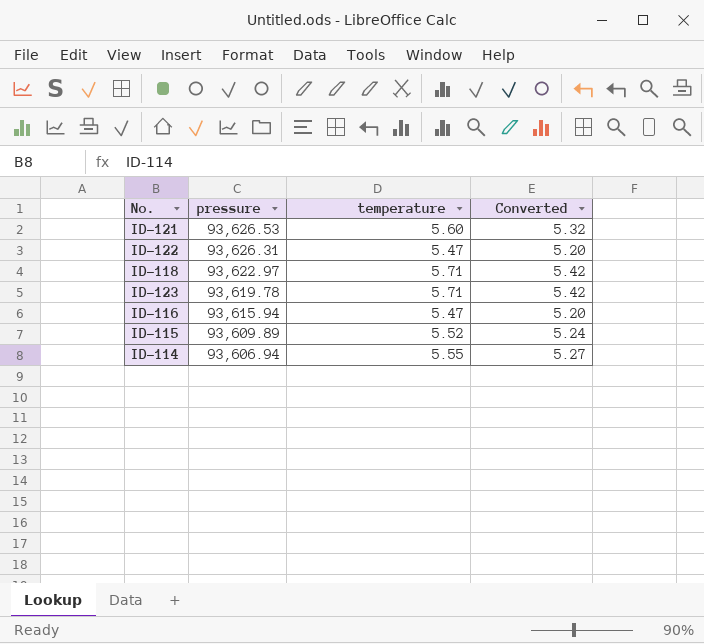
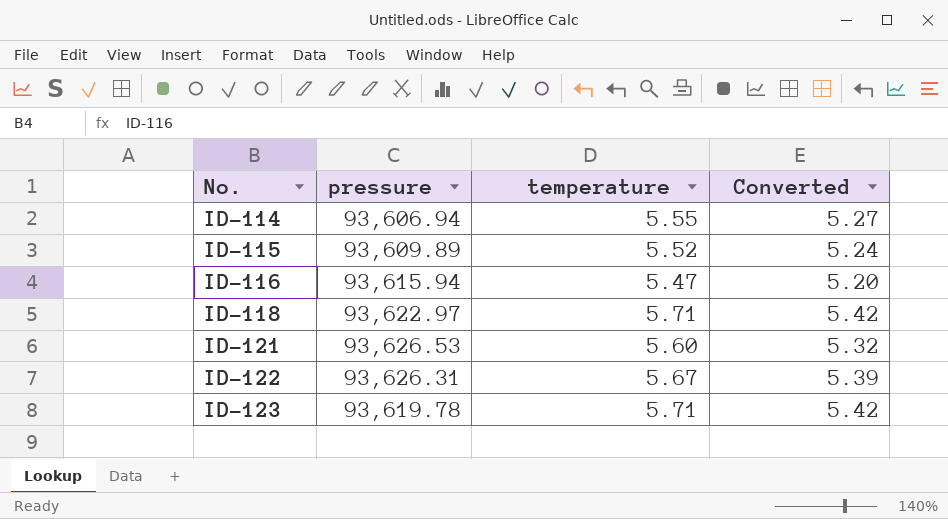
row order: pressure descending -> No. ascending
ID-122 | temperature: 5.47 -> 5.67
ID-122 | Converted: 5.20 -> 5.39

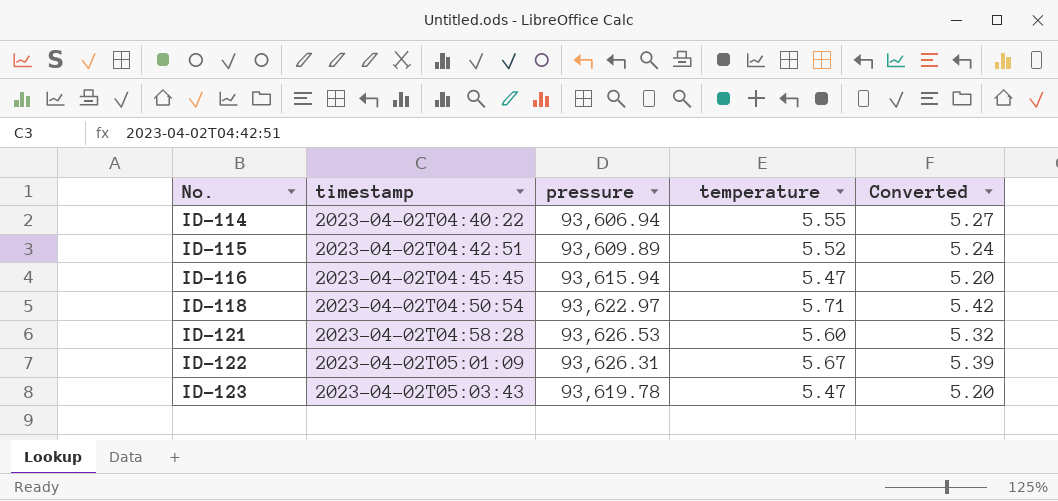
column timestamp | position: none -> 2
ID-123 | temperature: 5.71 -> 5.47
ID-123 | Converted: 5.42 -> 5.20

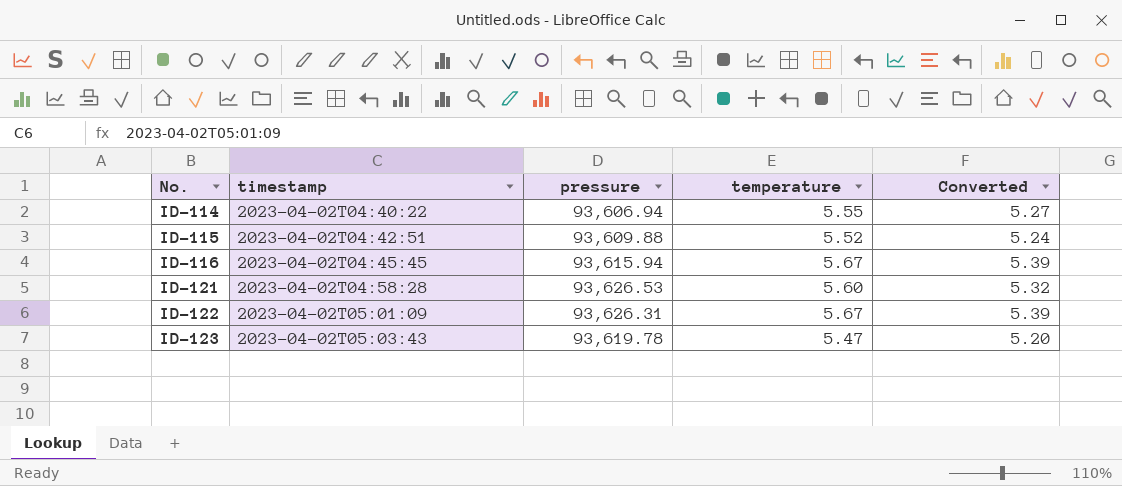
row ID-118: 2023-04-02T04:50:54 | 93,622.97 | 5.71 | 5.42 -> none
ID-115 | pressure: 93,609.89 -> 93,609.88
ID-116 | temperature: 5.47 -> 5.67
ID-116 | Converted: 5.20 -> 5.39

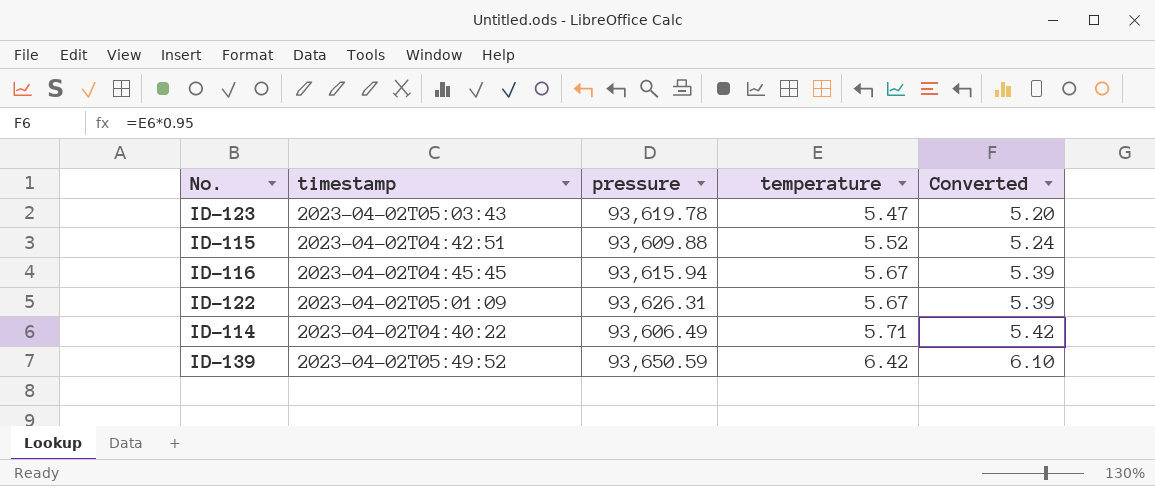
row order: No. ascending -> temperature ascending
row ID-121: 2023-04-02T04:58:28 | 93,626.53 | 5.60 | 5.32 -> none
ID-114 | pressure: 93,606.94 -> 93,606.49
ID-114 | temperature: 5.55 -> 5.71
ID-114 | Converted: 5.27 -> 5.42
row ID-139: none -> 2023-04-02T05:49:52 | 93,650.59 | 6.42 | 6.10

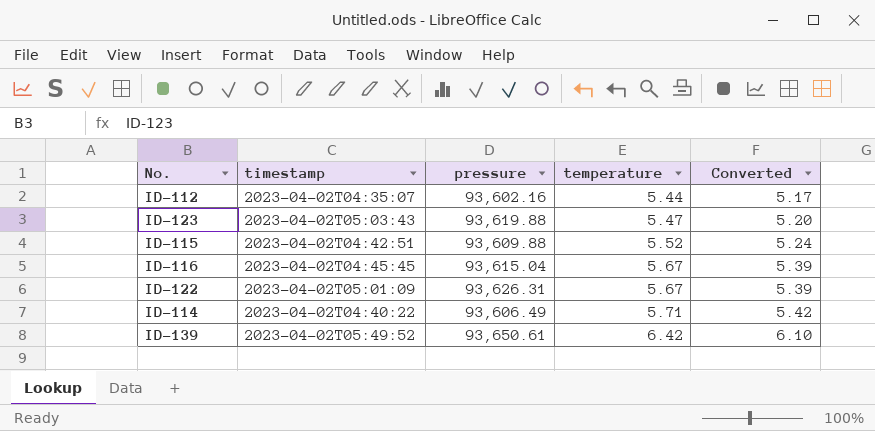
row ID-112: none -> 2023-04-02T04:35:07 | 93,602.16 | 5.44 | 5.17
ID-123 | pressure: 93,619.78 -> 93,619.88
ID-116 | pressure: 93,615.94 -> 93,615.04
ID-139 | pressure: 93,650.59 -> 93,650.61

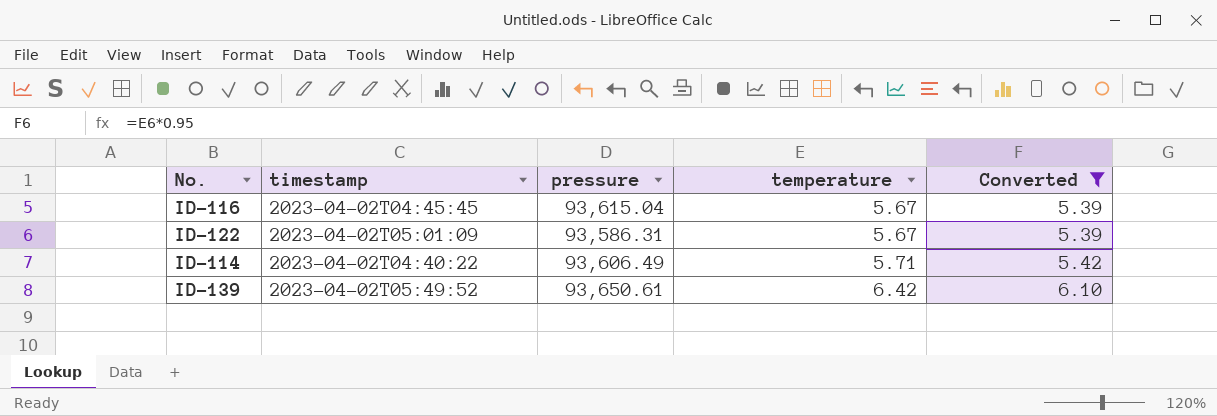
filter: none -> Converted >= 5.39
ID-122 | pressure: 93,626.31 -> 93,586.31

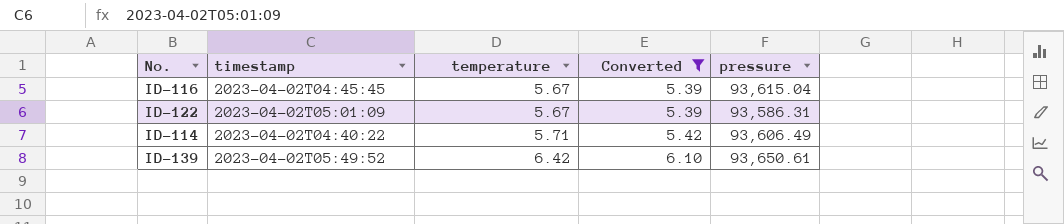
column pressure | position: 3 -> 5

